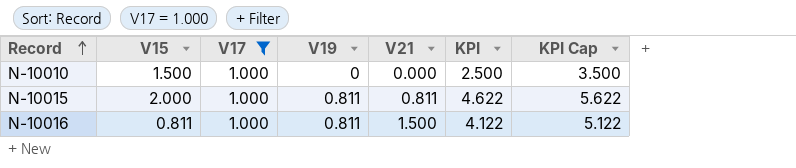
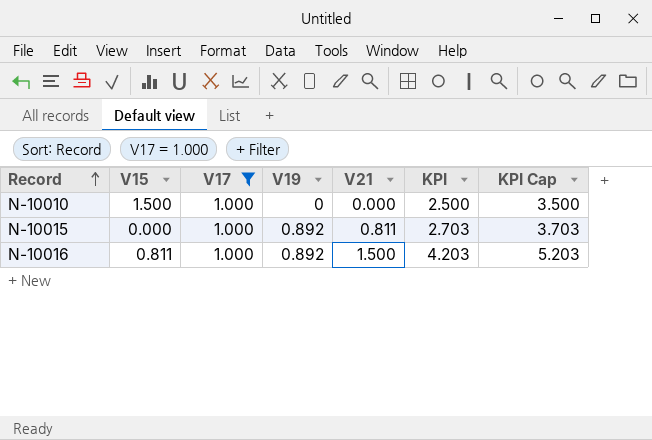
N-10015 | V15: 2.000 -> 0.000
N-10015 | V19: 0.811 -> 0.892
N-10015 | KPI: 4.622 -> 2.703
N-10015 | KPI Cap: 5.622 -> 3.703
N-10016 | V19: 0.811 -> 0.892
N-10016 | KPI: 4.122 -> 4.203
N-10016 | KPI Cap: 5.122 -> 5.203

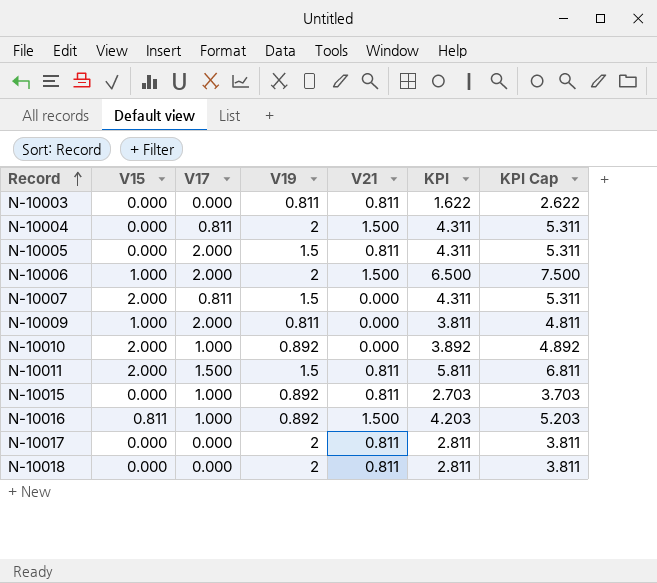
filter: V17 = 1.000 -> none
N-10010 | V15: 1.500 -> 2.000
N-10010 | V19: 0 -> 0.892
N-10010 | KPI: 2.500 -> 3.892
N-10010 | KPI Cap: 3.500 -> 4.892

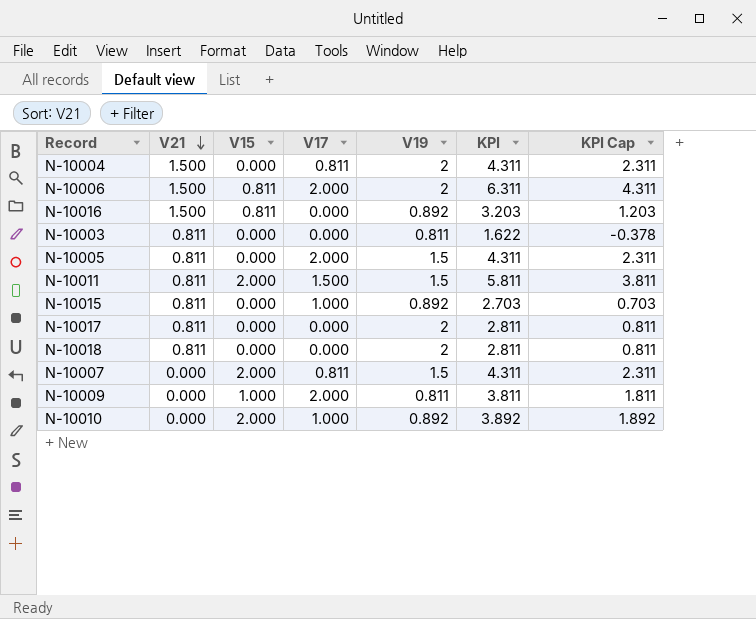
row order: Record ascending -> V21 descending
column V21 | position: 5 -> 2
column KPI Cap | formula: [KPI] + 1 -> [KPI] - 2
N-10006 | V15: 1.000 -> 0.811
N-10006 | KPI: 6.500 -> 6.311
N-10016 | V17: 1.000 -> 0.000
N-10016 | KPI: 4.203 -> 3.203

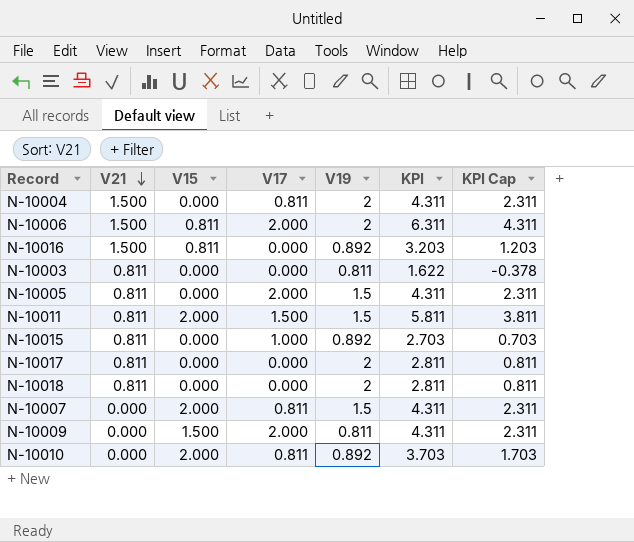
N-10009 | V15: 1.000 -> 1.500
N-10009 | KPI: 3.811 -> 4.311
N-10009 | KPI Cap: 1.811 -> 2.311
N-10010 | V17: 1.000 -> 0.811
N-10010 | KPI: 3.892 -> 3.703
N-10010 | KPI Cap: 1.892 -> 1.703

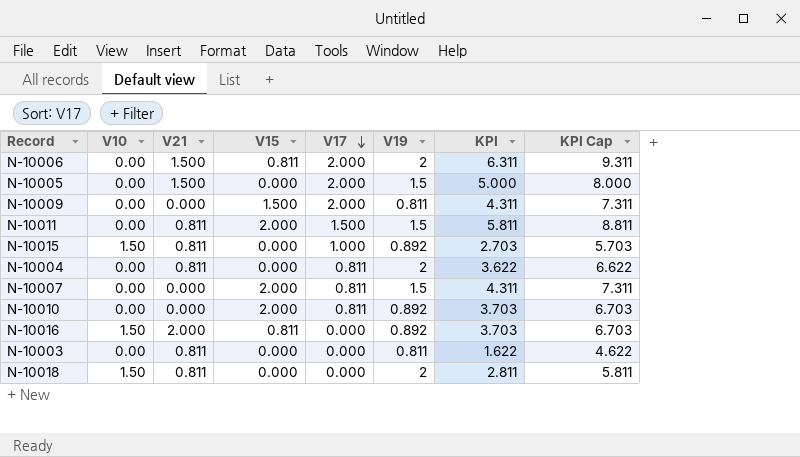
row order: V21 descending -> V17 descending
column V10 | position: none -> 2
column KPI Cap | formula: [KPI] - 2 -> [KPI] + 3
row N-10017: 0.811 | 0.000 | 0.000 | 2 | 2.811 | 0.811 -> none
N-10005 | V21: 0.811 -> 1.500
N-10005 | KPI: 4.311 -> 5.000
N-10004 | V21: 1.500 -> 0.811
N-10004 | KPI: 4.311 -> 3.622
N-10016 | V21: 1.500 -> 2.000
N-10016 | KPI: 3.203 -> 3.703

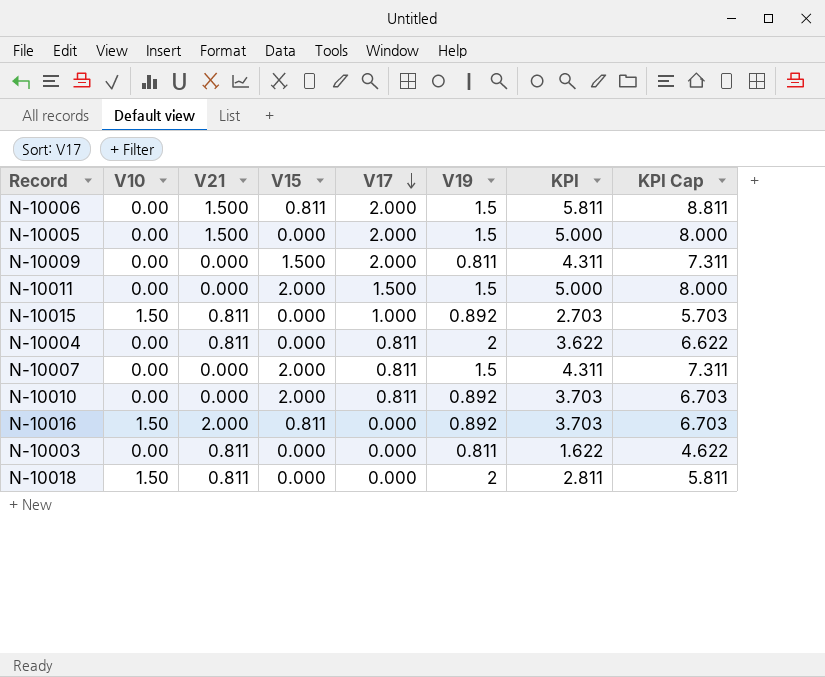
N-10006 | V19: 2 -> 1.5
N-10006 | KPI: 6.311 -> 5.811
N-10006 | KPI Cap: 9.311 -> 8.811
N-10011 | V21: 0.811 -> 0.000
N-10011 | KPI: 5.811 -> 5.000
N-10011 | KPI Cap: 8.811 -> 8.000

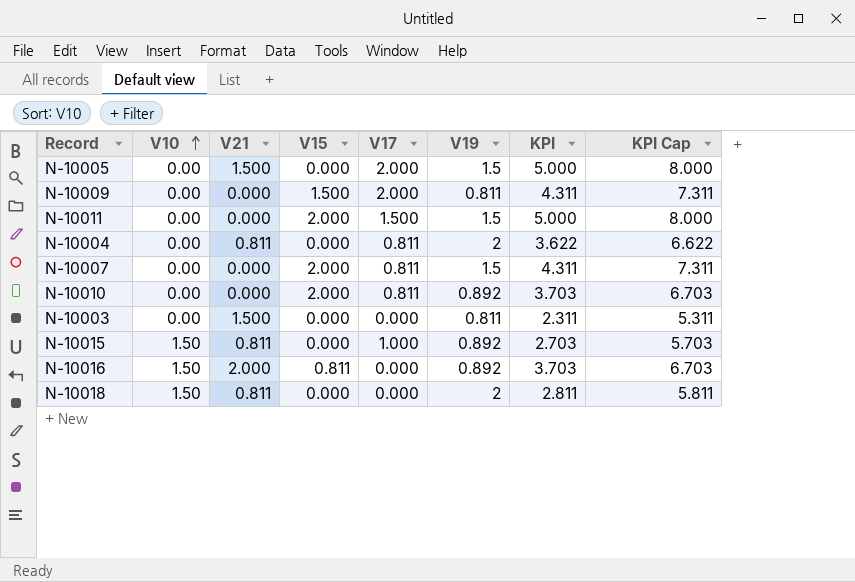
row order: V17 descending -> V10 ascending
row N-10006: 0.00 | 1.500 | 0.811 | 2.000 | 1.5 | 5.811 | 8.811 -> none
N-10003 | V21: 0.811 -> 1.500
N-10003 | KPI: 1.622 -> 2.311
N-10003 | KPI Cap: 4.622 -> 5.311

